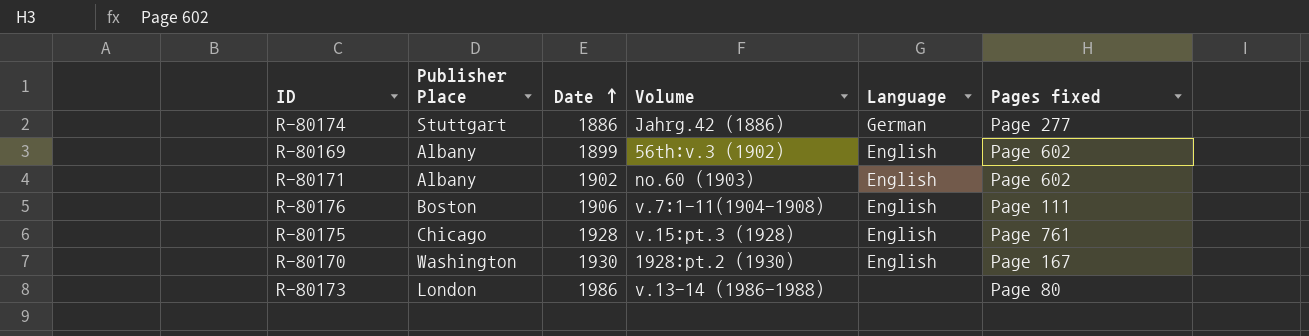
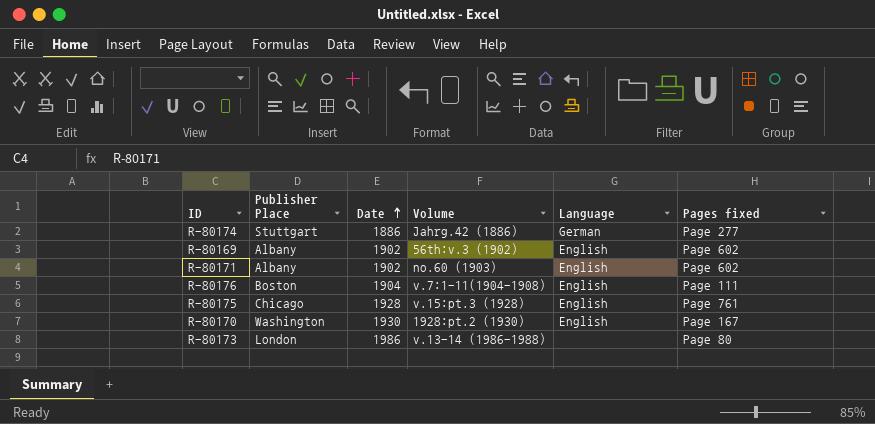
R-80169 | Date: 1899 -> 1902
R-80176 | Date: 1906 -> 1904

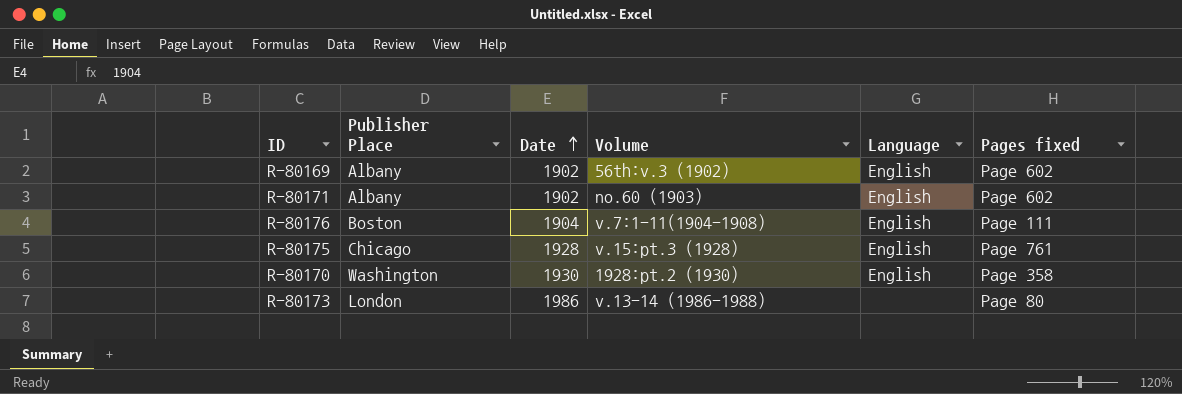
row R-80174: Stuttgart | 1886 | Jahrg.42 (1886) | German | Page 277 -> none
R-80170 | Pages fixed: Page 167 -> Page 358

